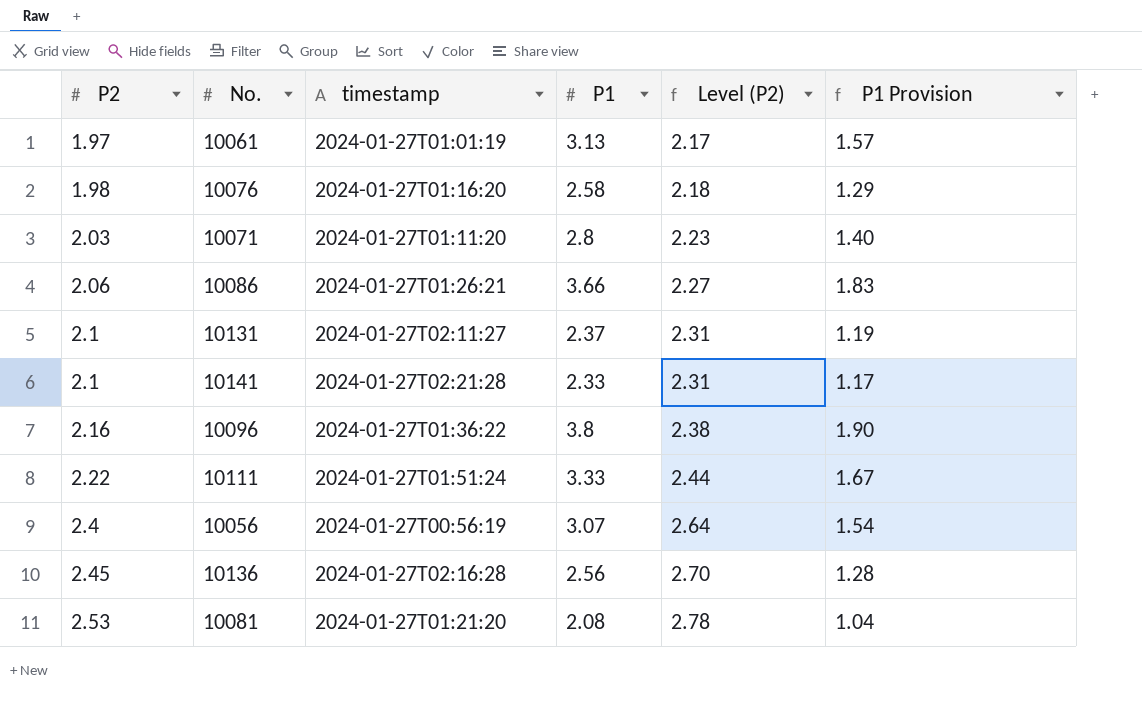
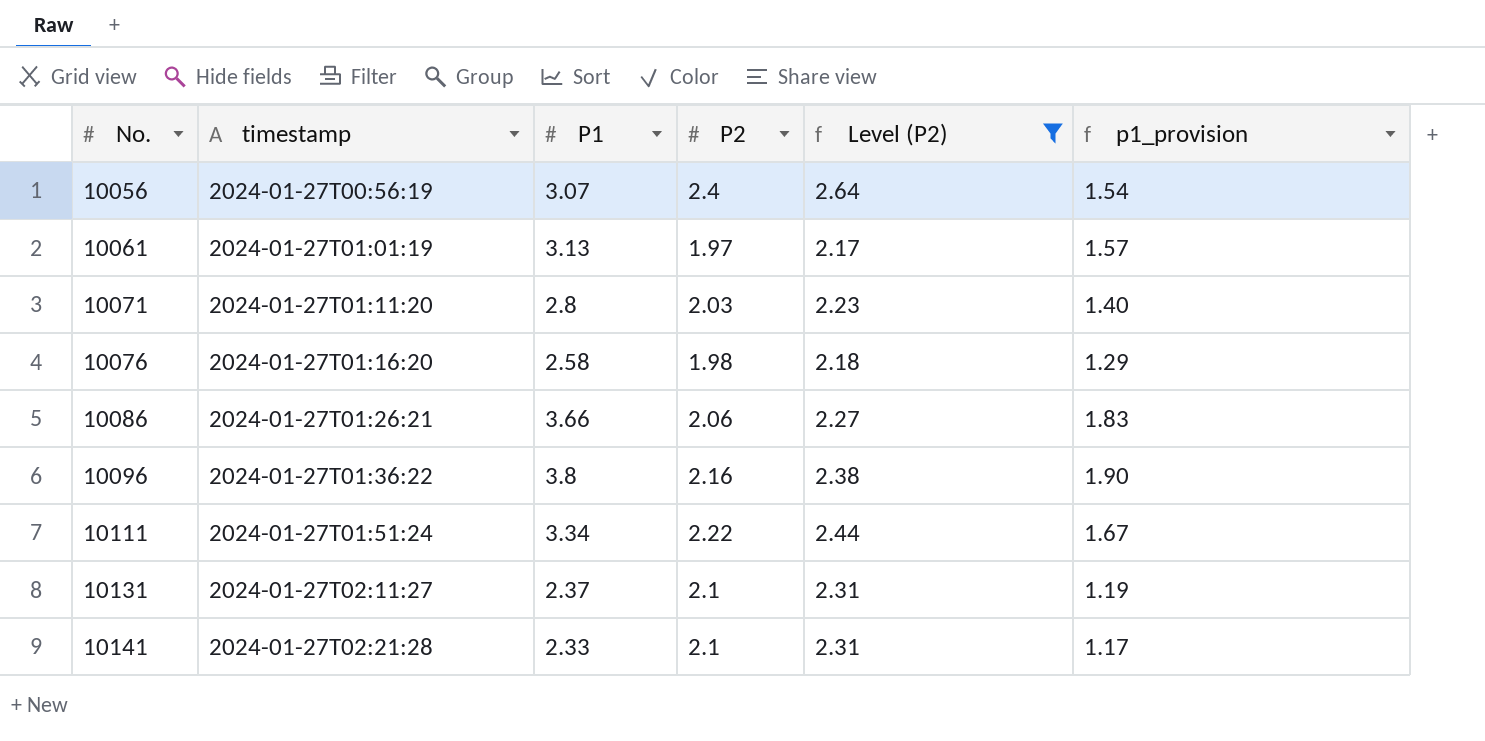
filter: none -> Level (P2) <= 2.64
row order: P2 ascending -> No. ascending
column P2 | position: 1 -> 4
column name: P1 Provision -> p1_provision
10111 | P1: 3.33 -> 3.34

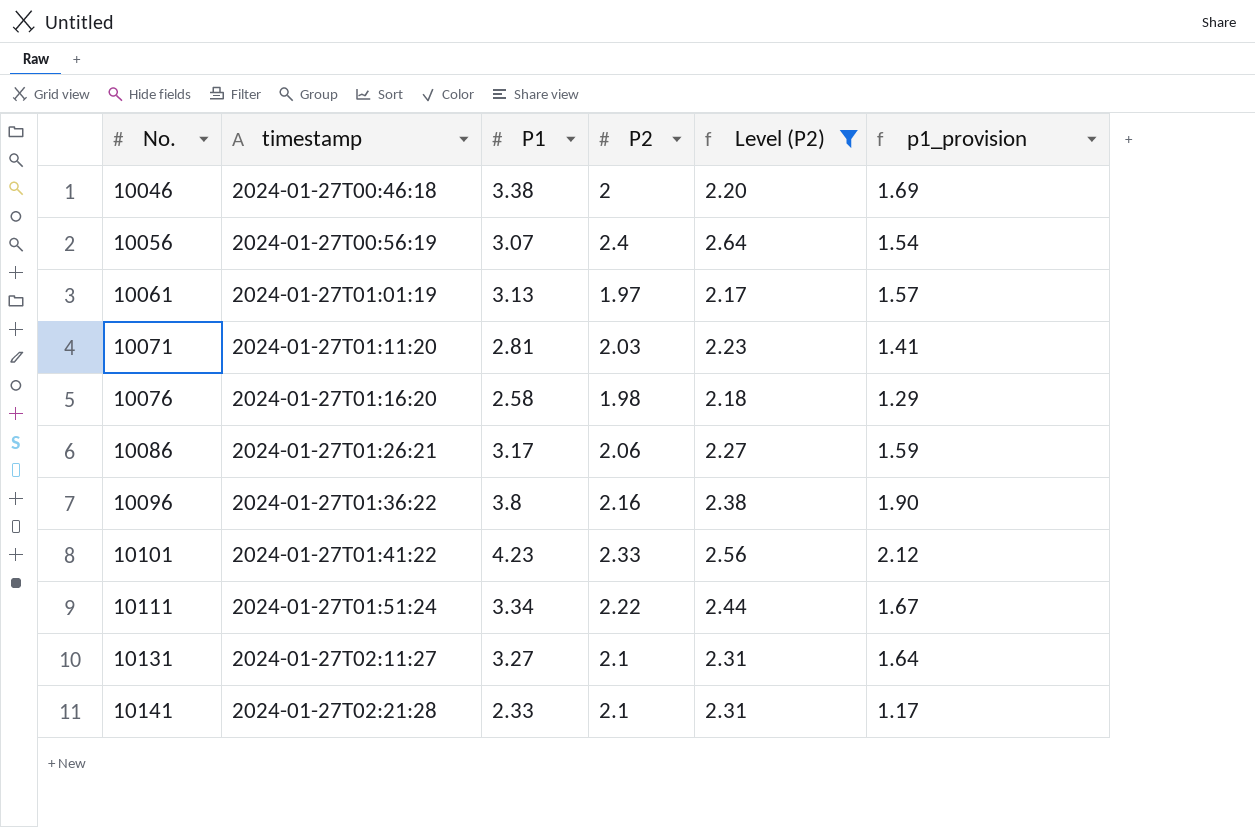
row 10046: none -> 2024-01-27T00:46:18 | 3.38 | 2 | 2.20 | 1.69
10071 | P1: 2.8 -> 2.81
10071 | p1_provision: 1.40 -> 1.41
10086 | P1: 3.66 -> 3.17
10086 | p1_provision: 1.83 -> 1.59
row 10101: none -> 2024-01-27T01:41:22 | 4.23 | 2.33 | 2.56 | 2.12
10131 | P1: 2.37 -> 3.27
10131 | p1_provision: 1.19 -> 1.64

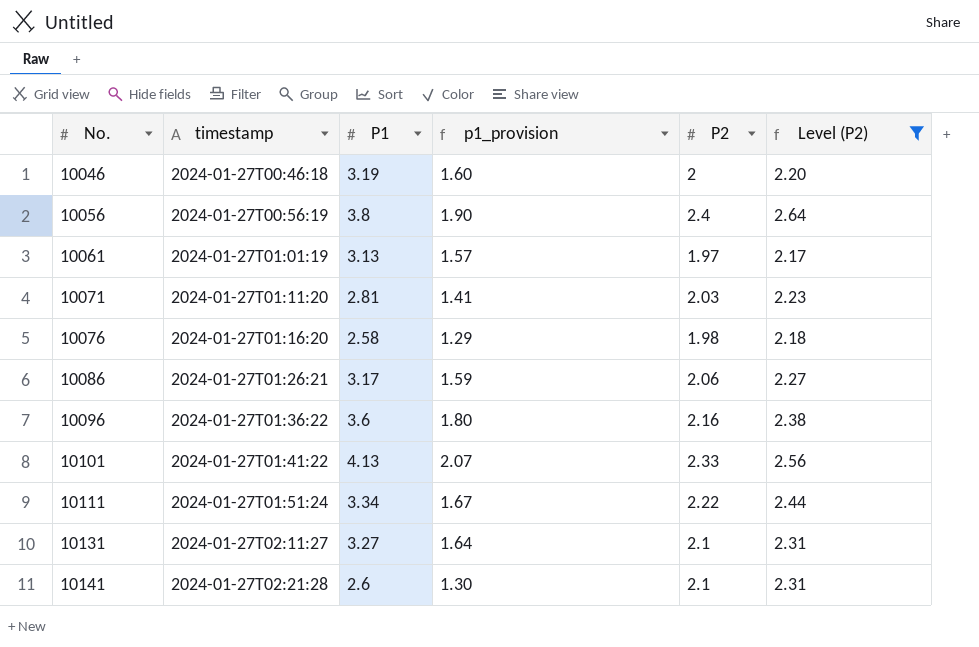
column p1_provision | position: 6 -> 4
10046 | P1: 3.38 -> 3.19
10046 | p1_provision: 1.69 -> 1.60
10056 | P1: 3.07 -> 3.8
10056 | p1_provision: 1.54 -> 1.90
10096 | P1: 3.8 -> 3.6
10096 | p1_provision: 1.90 -> 1.80
10101 | P1: 4.23 -> 4.13
10101 | p1_provision: 2.12 -> 2.07
10141 | P1: 2.33 -> 2.6
10141 | p1_provision: 1.17 -> 1.30

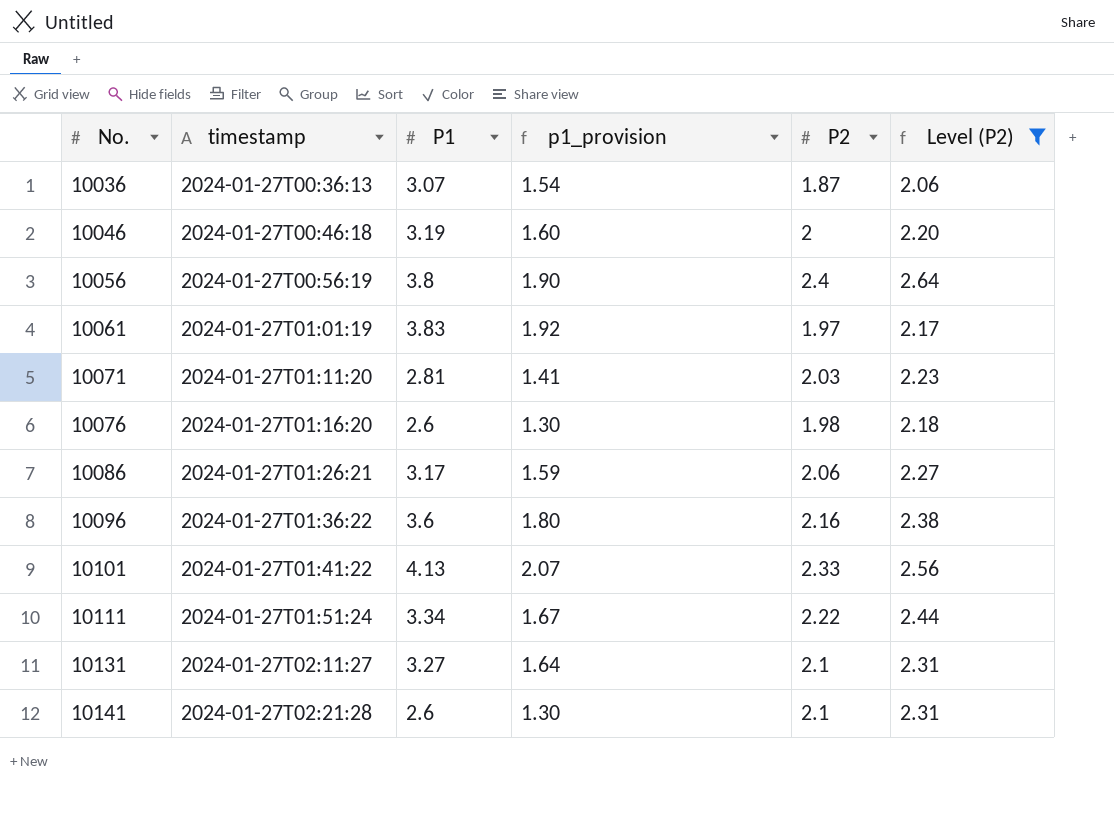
row 10036: none -> 2024-01-27T00:36:13 | 3.07 | 1.54 | 1.87 | 2.06
10061 | P1: 3.13 -> 3.83
10061 | p1_provision: 1.57 -> 1.92
10076 | P1: 2.58 -> 2.6
10076 | p1_provision: 1.29 -> 1.30

